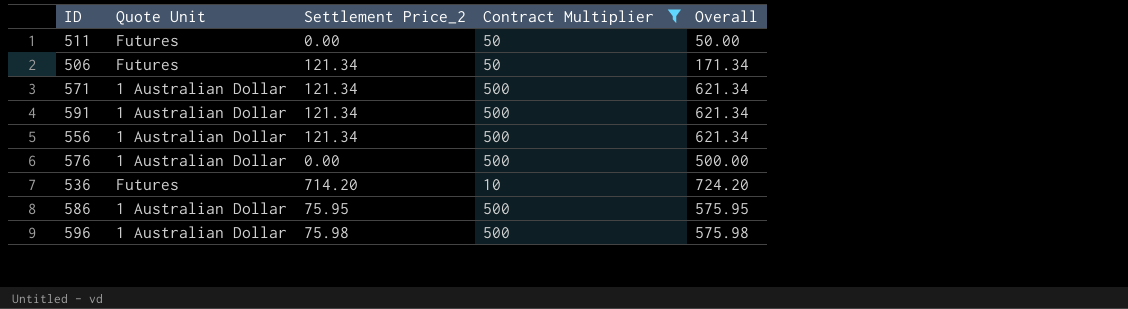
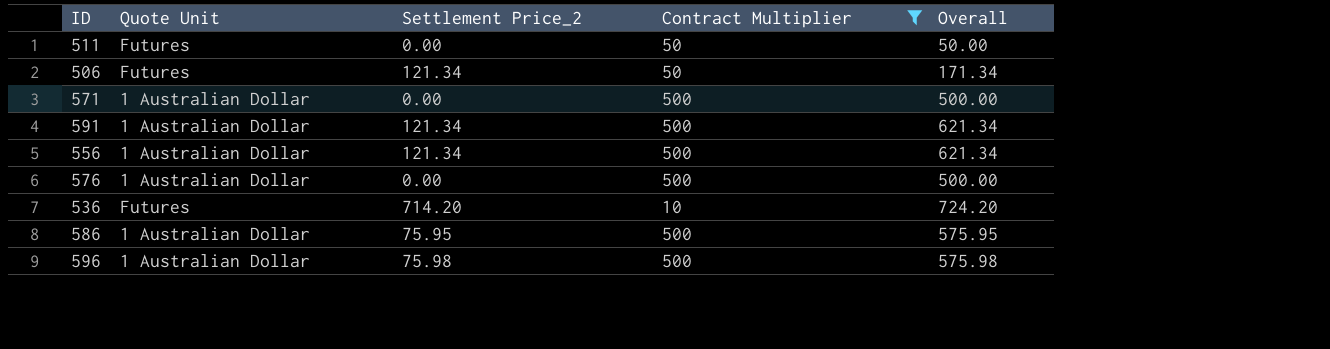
571 | Settlement Price_2: 121.34 -> 0.00
571 | Overall: 621.34 -> 500.00

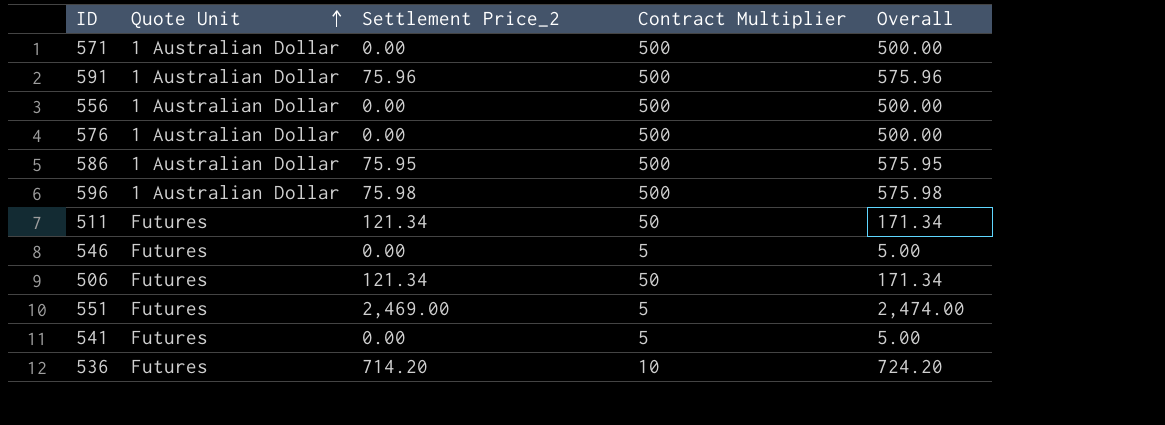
filter: Contract Multiplier != 5 -> none
row order: none -> Quote Unit ascending
591 | Settlement Price_2: 121.34 -> 75.96
591 | Overall: 621.34 -> 575.96
556 | Settlement Price_2: 121.34 -> 0.00
556 | Overall: 621.34 -> 500.00
511 | Settlement Price_2: 0.00 -> 121.34
511 | Overall: 50.00 -> 171.34

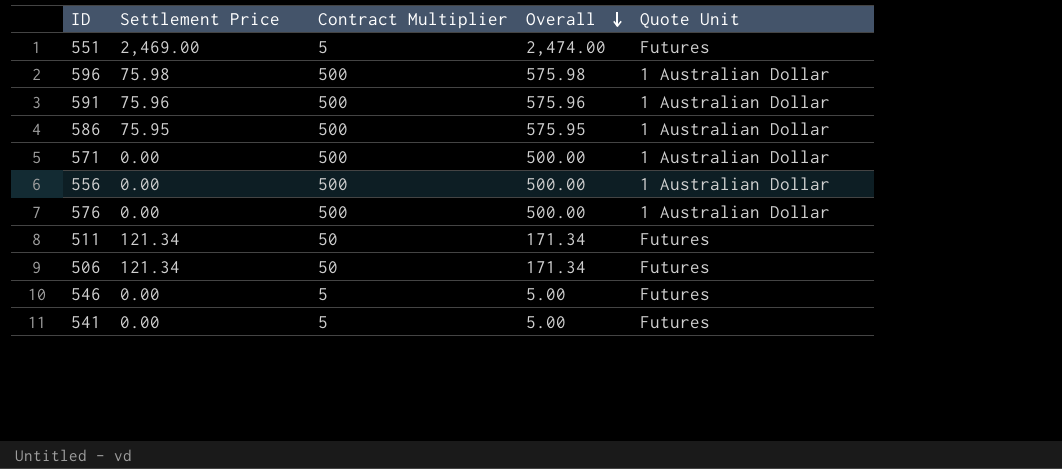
row order: Quote Unit ascending -> Overall descending
column name: Settlement Price_2 -> Settlement Price
column Quote Unit | position: 2 -> 5
row 536: Futures | 714.20 | 10 | 724.20 -> none

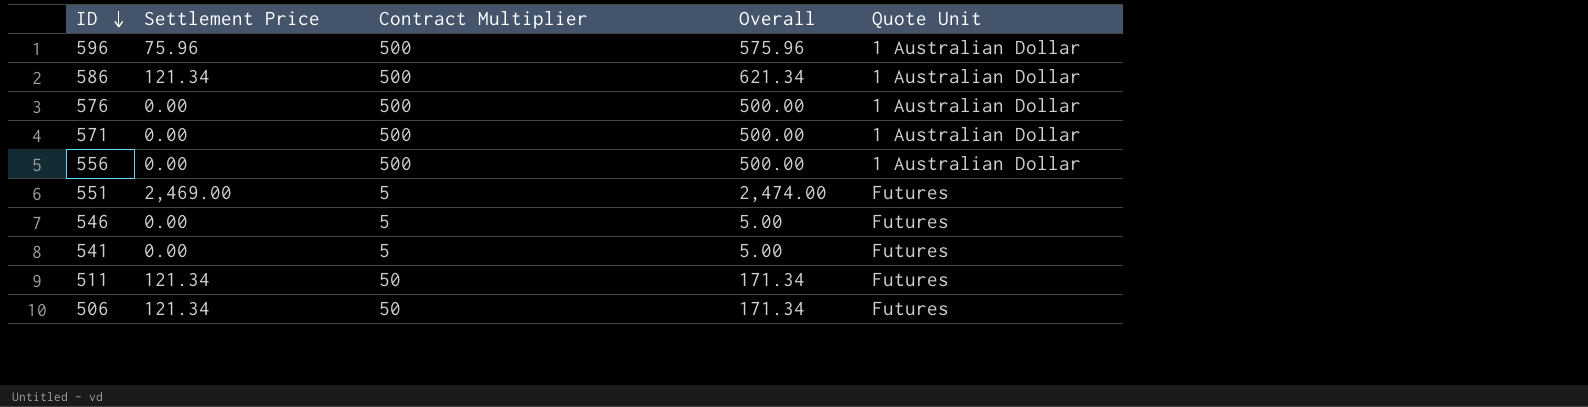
row order: Overall descending -> ID descending
row 591: 75.96 | 500 | 575.96 | 1 Australian Dollar -> none
596 | Settlement Price: 75.98 -> 75.96
596 | Overall: 575.98 -> 575.96
586 | Settlement Price: 75.95 -> 121.34
586 | Overall: 575.95 -> 621.34

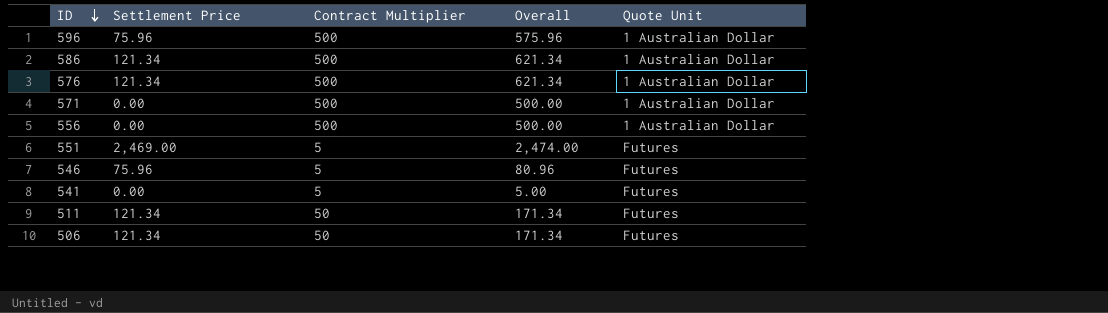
576 | Settlement Price: 0.00 -> 121.34
576 | Overall: 500.00 -> 621.34
546 | Settlement Price: 0.00 -> 75.96
546 | Overall: 5.00 -> 80.96

